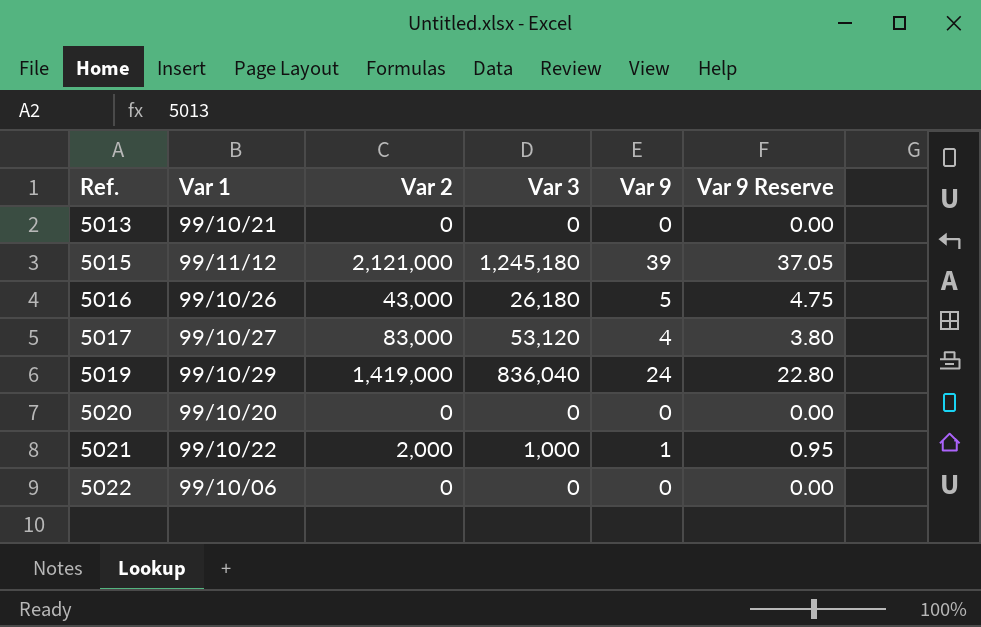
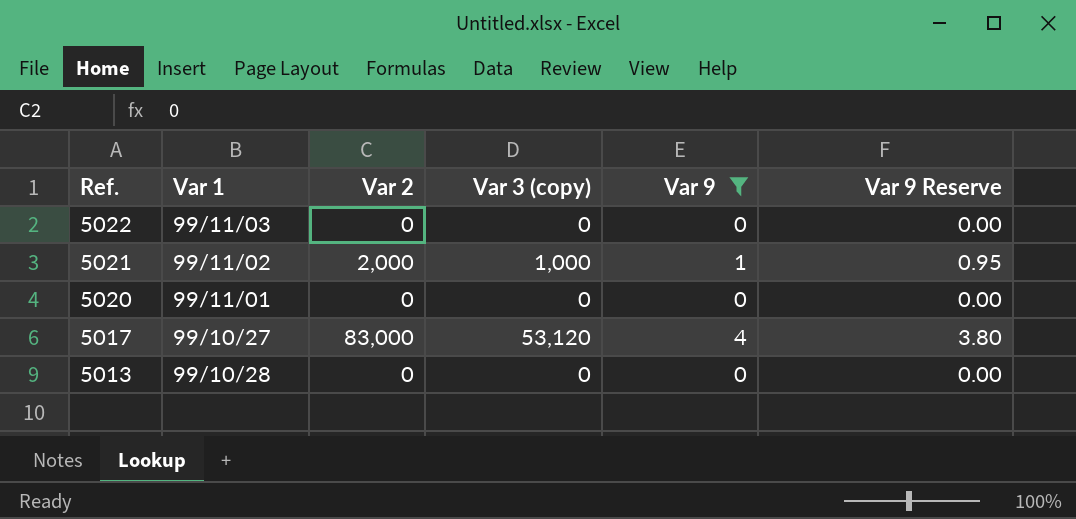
filter: none -> Var 9 <= 4
row order: Ref. ascending -> Ref. descending
column name: Var 3 -> Var 3 (copy)
5022 | Var 1: 99/10/06 -> 99/11/03
5021 | Var 1: 99/10/22 -> 99/11/02
5020 | Var 1: 99/10/20 -> 99/11/01
5013 | Var 1: 99/10/21 -> 99/10/28

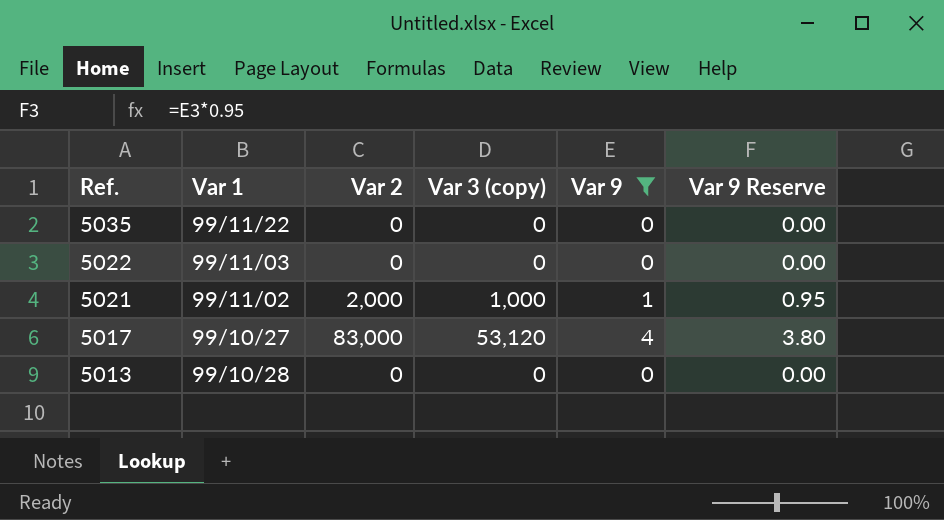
row 5020: 99/11/01 | 0 | 0 | 0 | 0.00 -> none
row 5035: none -> 99/11/22 | 0 | 0 | 0 | 0.00

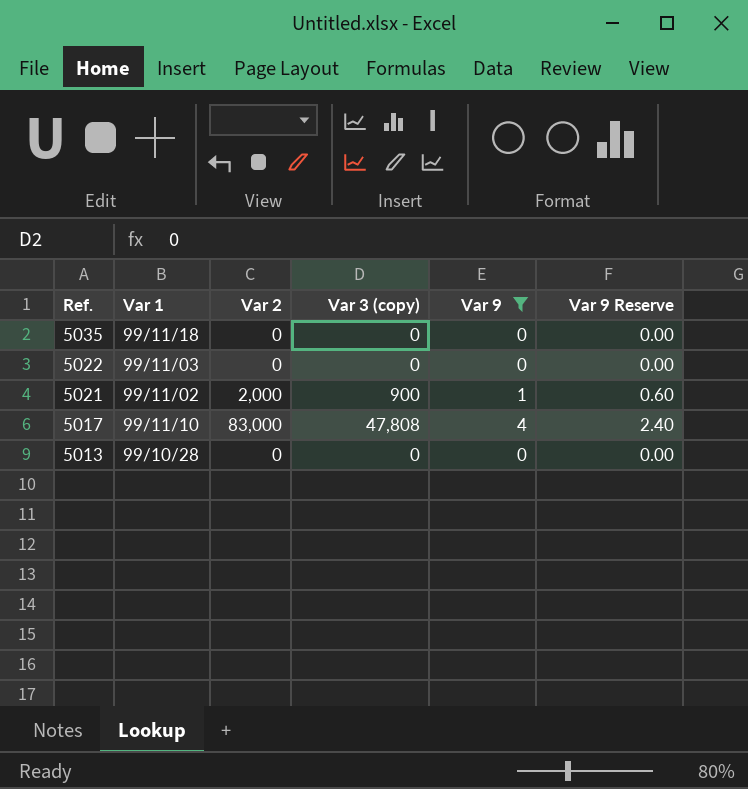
column Var 9 Reserve | formula: [Var 9] * 0.95 -> [Var 9] * 0.6
5035 | Var 1: 99/11/22 -> 99/11/18
5021 | Var 3 (copy): 1,000 -> 900
5017 | Var 1: 99/10/27 -> 99/11/10
5017 | Var 3 (copy): 53,120 -> 47,808

